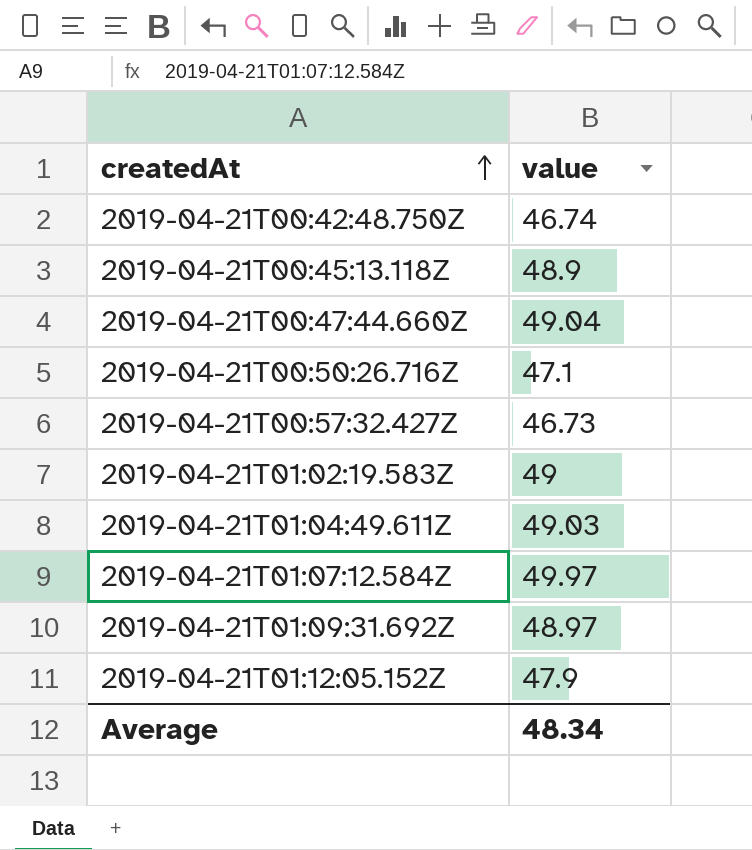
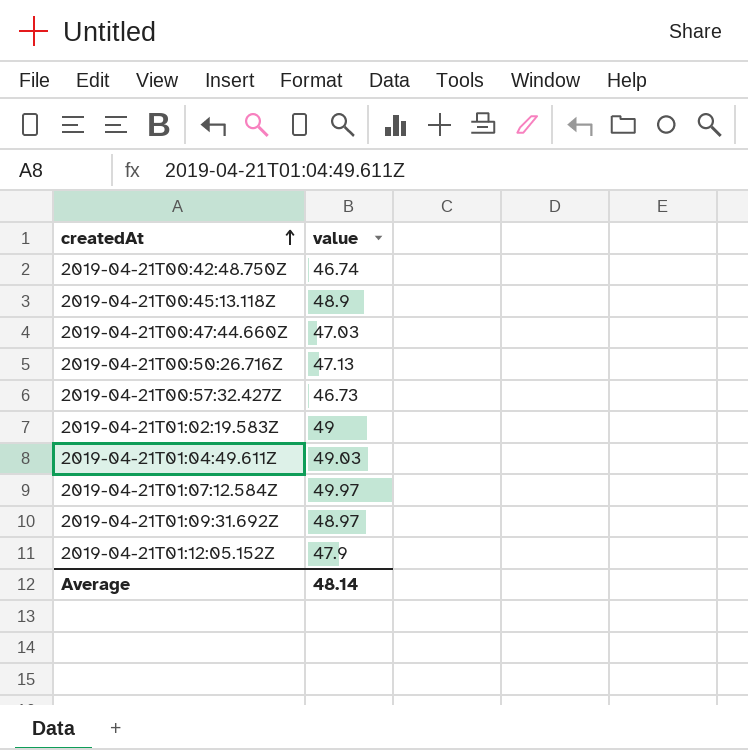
2019-04-21T00:47:44.660Z | value: 49.04 -> 47.03
2019-04-21T00:50:26.716Z | value: 47.1 -> 47.13
Average | value: 48.34 -> 48.14

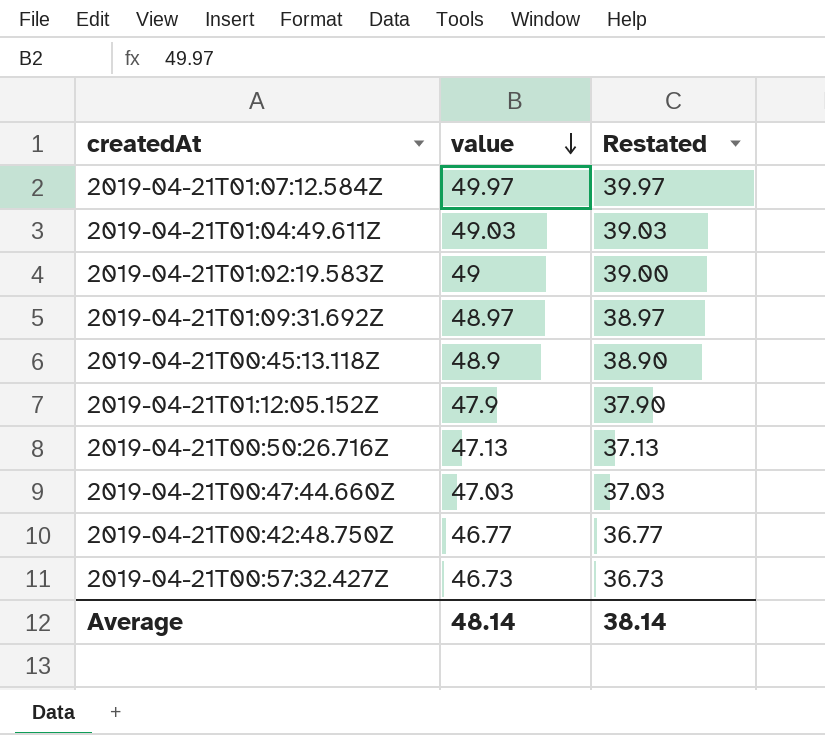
row order: createdAt ascending -> value descending
column Restated | formula: none -> [value] - 10
2019-04-21T00:42:48.750Z | value: 46.74 -> 46.77

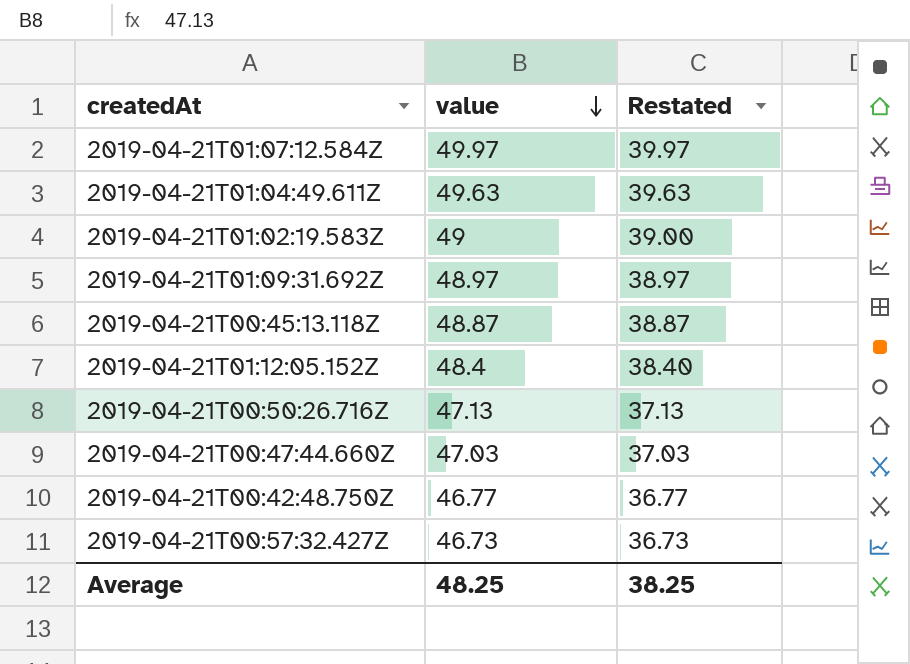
2019-04-21T01:04:49.611Z | value: 49.03 -> 49.63
2019-04-21T01:04:49.611Z | Restated: 39.03 -> 39.63
2019-04-21T00:45:13.118Z | value: 48.9 -> 48.87
2019-04-21T00:45:13.118Z | Restated: 38.90 -> 38.87
2019-04-21T01:12:05.152Z | value: 47.9 -> 48.4
2019-04-21T01:12:05.152Z | Restated: 37.90 -> 38.40
Average | value: 48.14 -> 48.25
Average | Restated: 38.14 -> 38.25

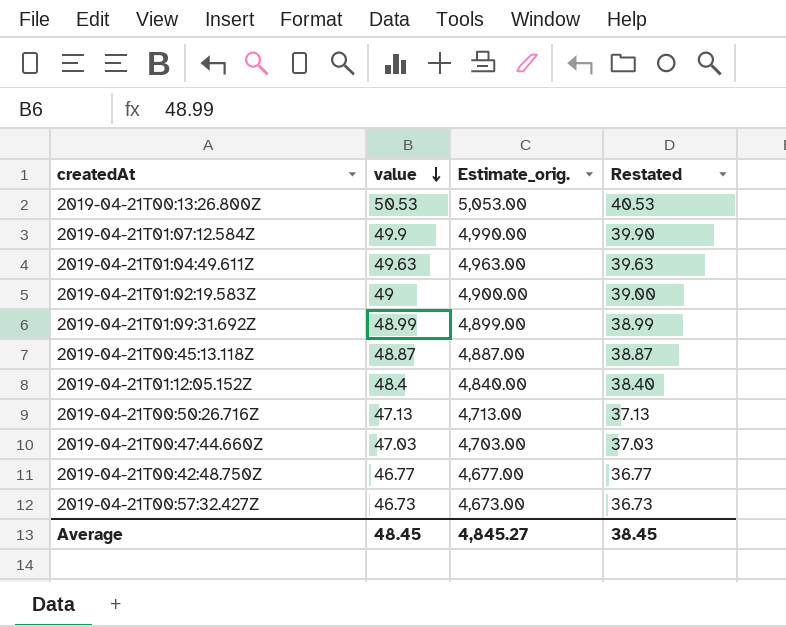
column Estimate_orig. | formula: none -> [value] * 100
row 2019-04-21T00:13:26.800Z: none -> 50.53 | 5,053.00 | 40.53
2019-04-21T01:07:12.584Z | value: 49.97 -> 49.9
2019-04-21T01:07:12.584Z | Restated: 39.97 -> 39.90
2019-04-21T01:09:31.692Z | value: 48.97 -> 48.99
2019-04-21T01:09:31.692Z | Restated: 38.97 -> 38.99
Average | value: 48.25 -> 48.45
Average | Restated: 38.25 -> 38.45

